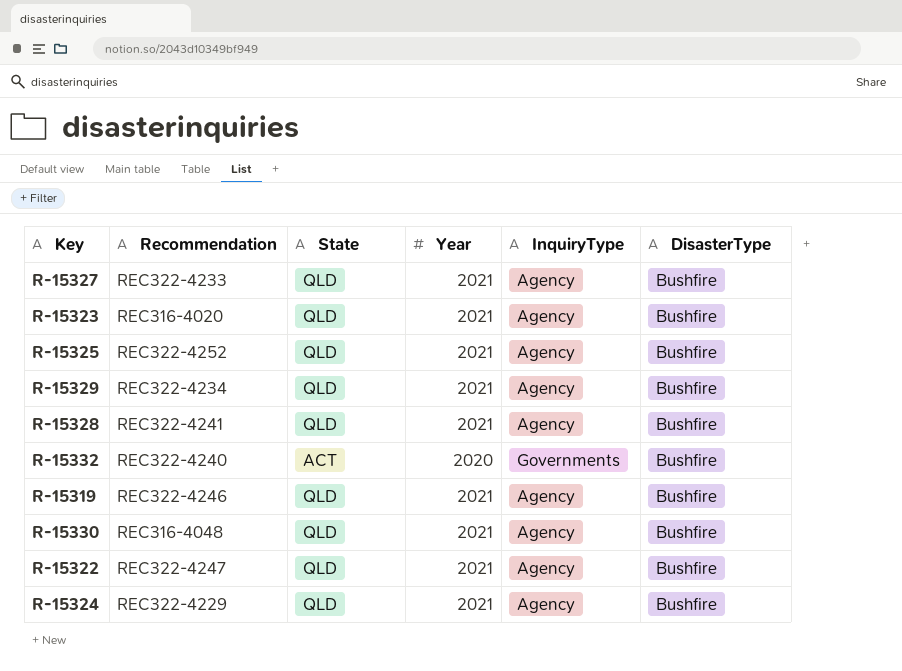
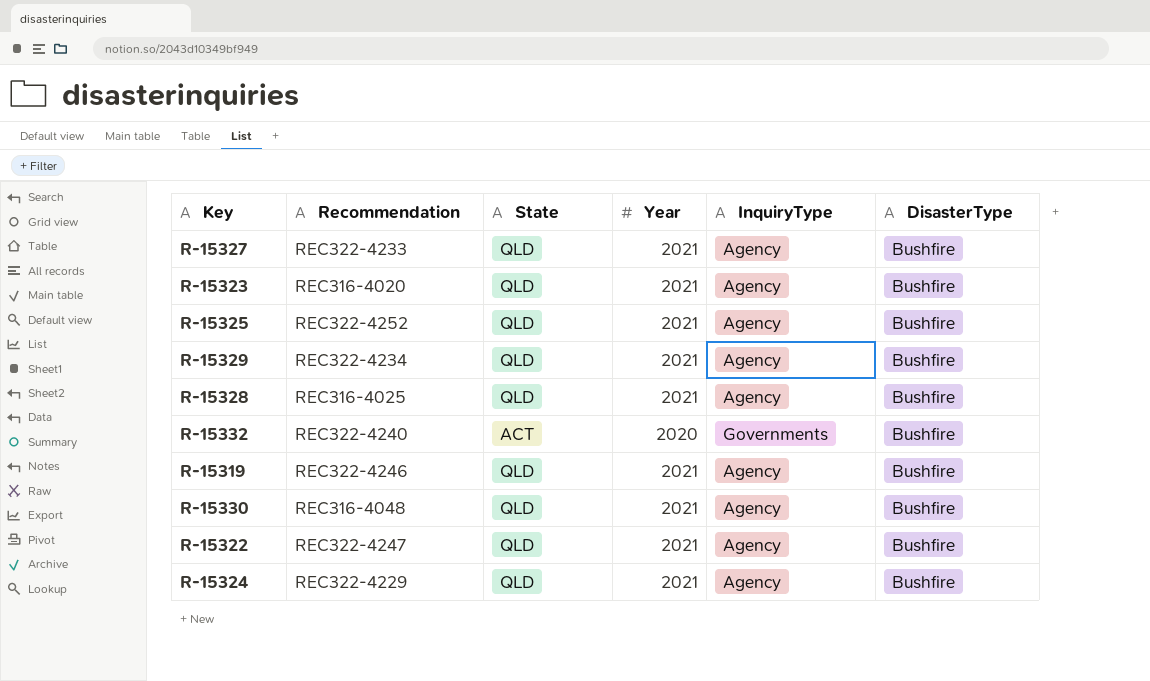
R-15328 | Recommendation: REC322-4241 -> REC316-4025

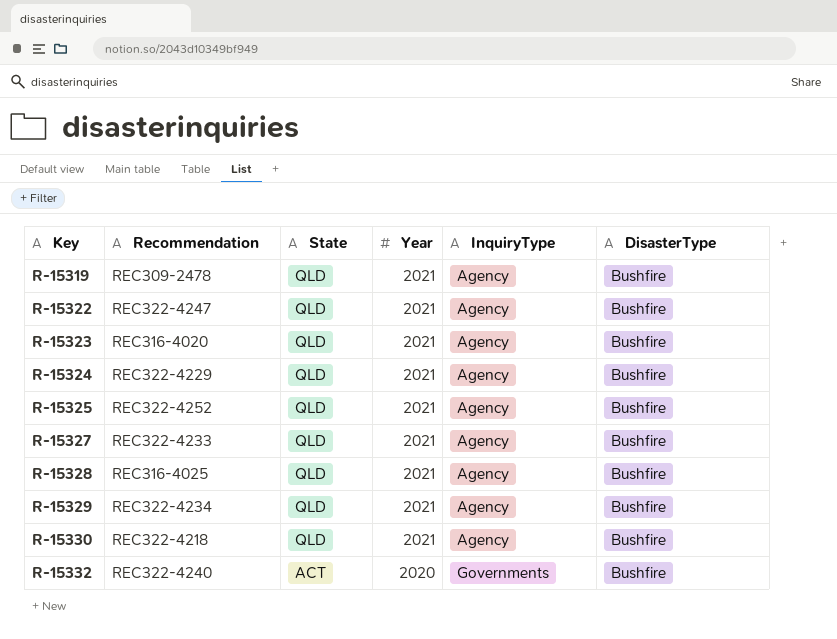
row order: none -> Key ascending
R-15319 | Recommendation: REC322-4246 -> REC309-2478
R-15330 | Recommendation: REC316-4048 -> REC322-4218

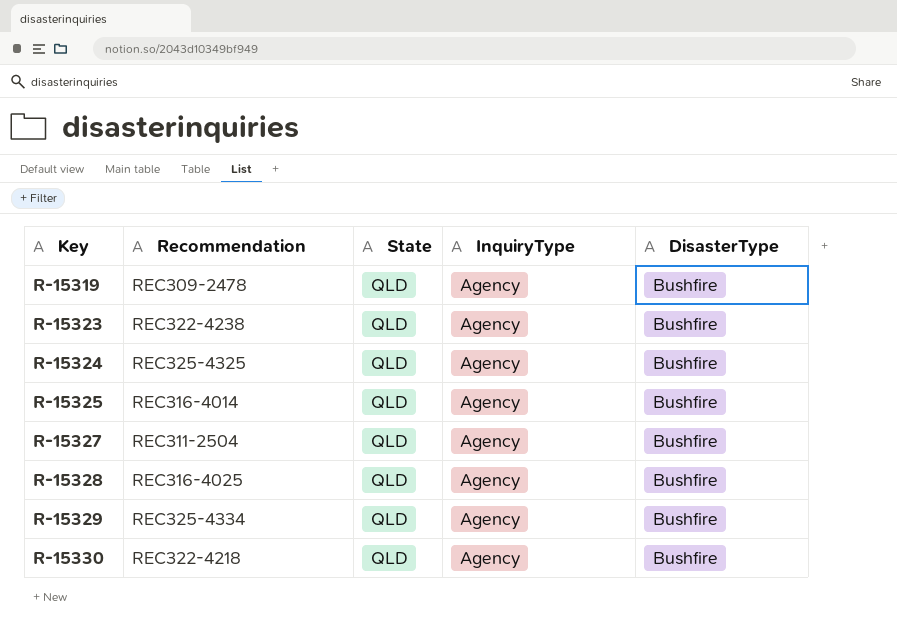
column Year | position: 4 -> none
row R-15322: REC322-4247 | QLD | 2021 | Agency | Bushfire -> none
row R-15332: REC322-4240 | ACT | 2020 | Governments | Bushfire -> none
R-15323 | Recommendation: REC316-4020 -> REC322-4238
R-15324 | Recommendation: REC322-4229 -> REC325-4325
R-15325 | Recommendation: REC322-4252 -> REC316-4014
R-15327 | Recommendation: REC322-4233 -> REC311-2504
R-15329 | Recommendation: REC322-4234 -> REC325-4334

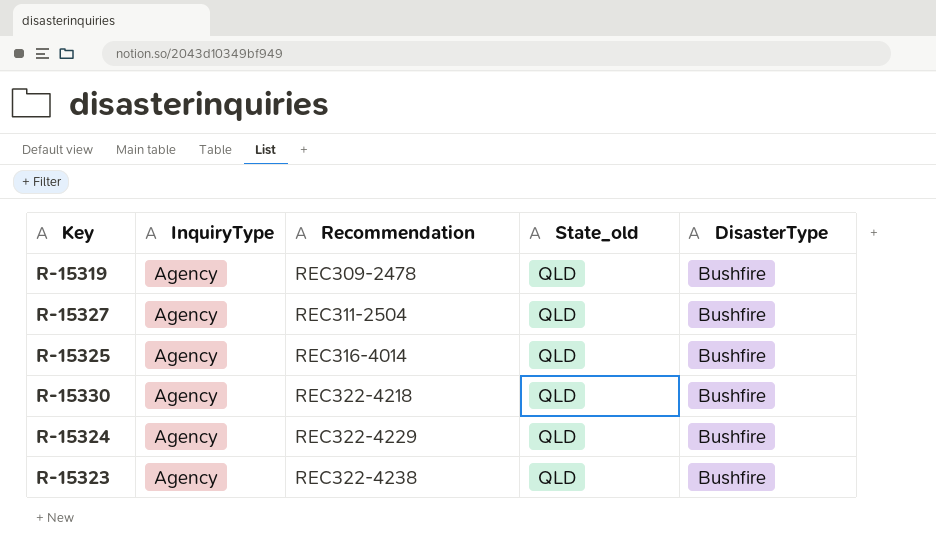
row order: Key ascending -> Recommendation ascending
column InquiryType | position: 4 -> 2
column name: State -> State_old
row R-15328: REC316-4025 | QLD | Agency | Bushfire -> none
row R-15329: REC325-4334 | QLD | Agency | Bushfire -> none
R-15324 | Recommendation: REC325-4325 -> REC322-4229

